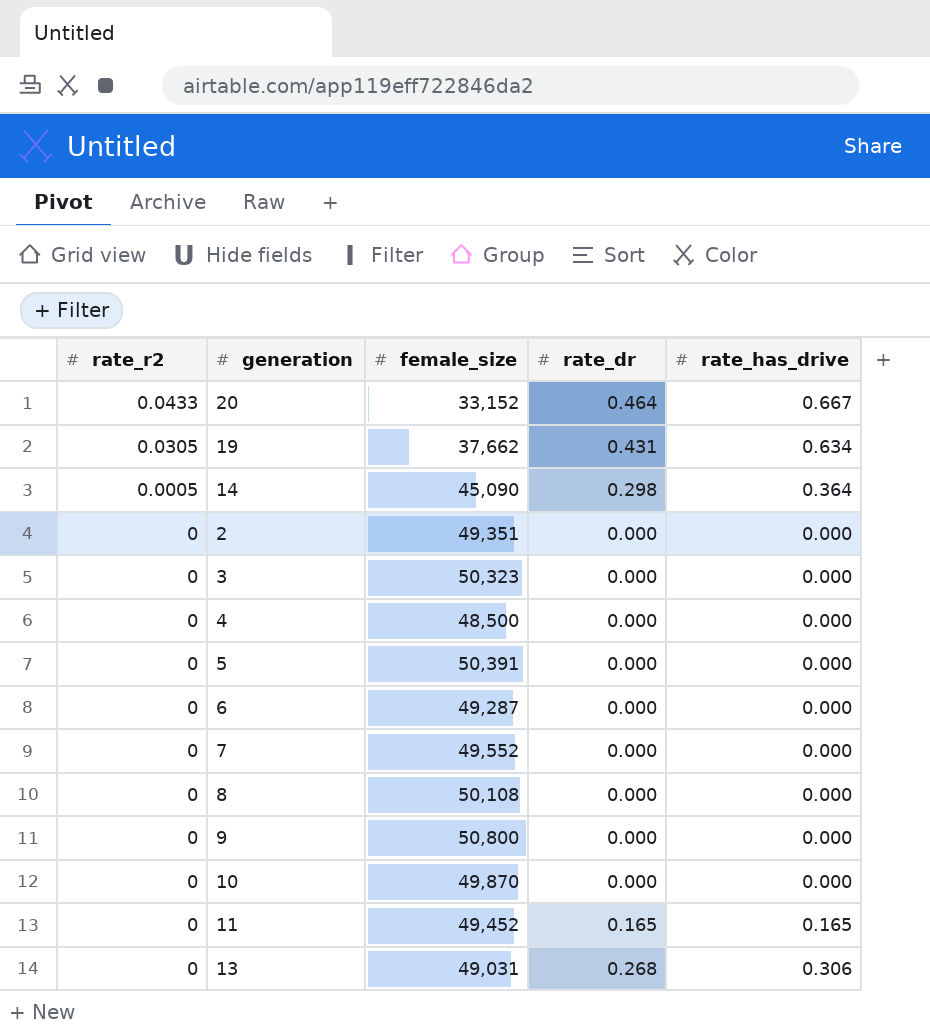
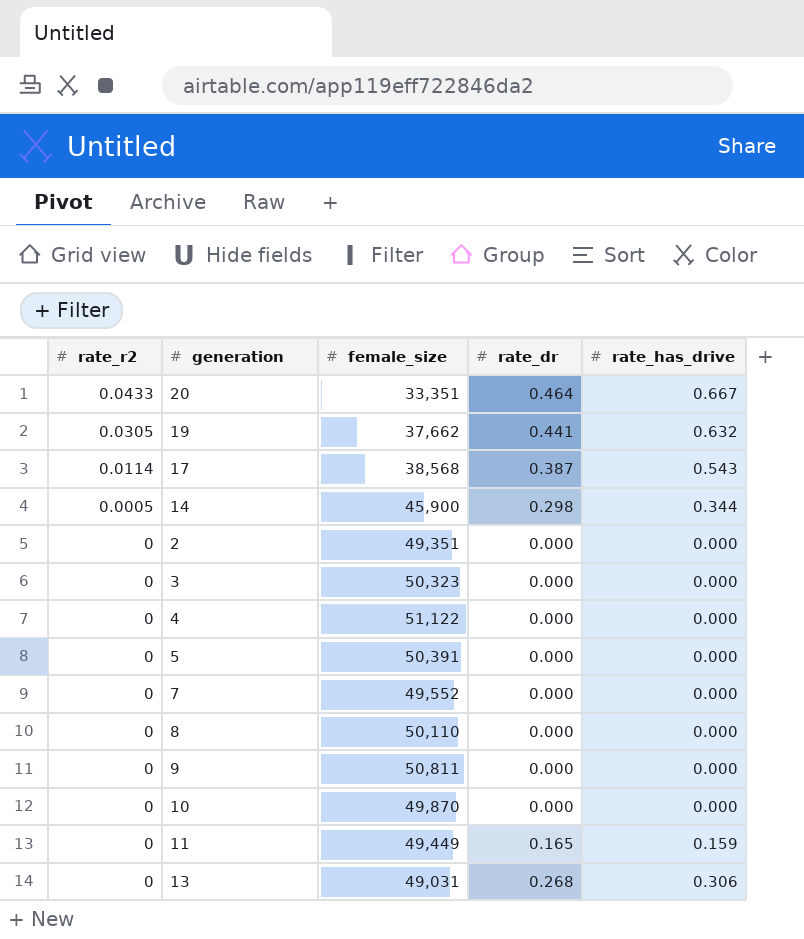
row 6: 0 | 49,287 | 0.000 | 0.000 -> none
20 | female_size: 33,152 -> 33,351
19 | rate_dr: 0.431 -> 0.441
19 | rate_has_drive: 0.634 -> 0.632
row 17: none -> 0.0114 | 38,568 | 0.387 | 0.543
14 | female_size: 45,090 -> 45,900
14 | rate_has_drive: 0.364 -> 0.344
4 | female_size: 48,500 -> 51,122
8 | female_size: 50,108 -> 50,110
9 | female_size: 50,800 -> 50,811
11 | female_size: 49,452 -> 49,449
11 | rate_has_drive: 0.165 -> 0.159

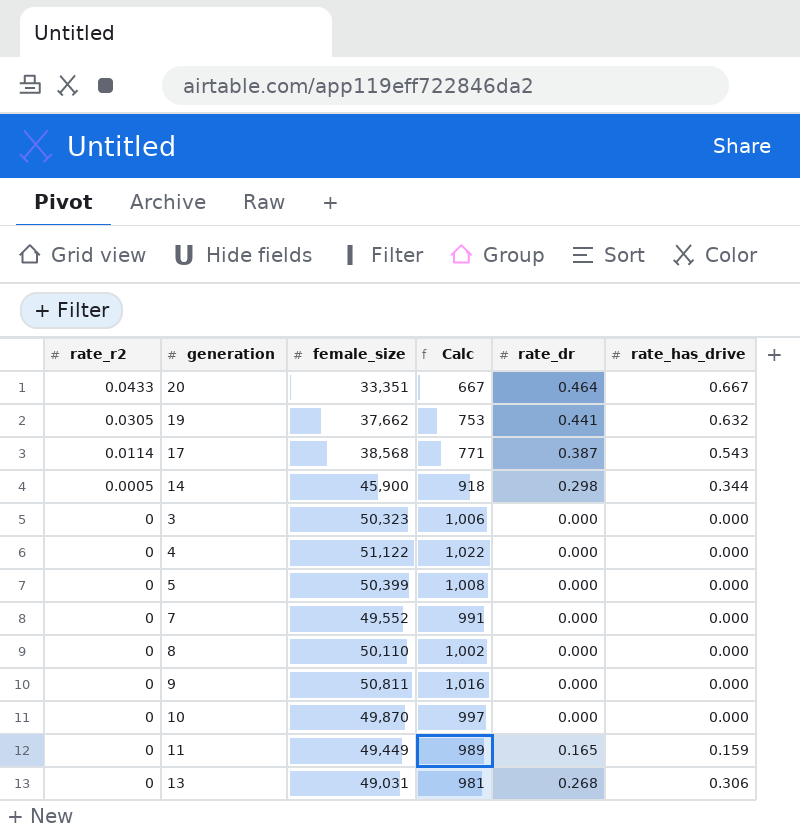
column Calc | formula: none -> [female_size] * 0.02
row 2: 0 | 49,351 | 0.000 | 0.000 -> none
5 | female_size: 50,391 -> 50,399

